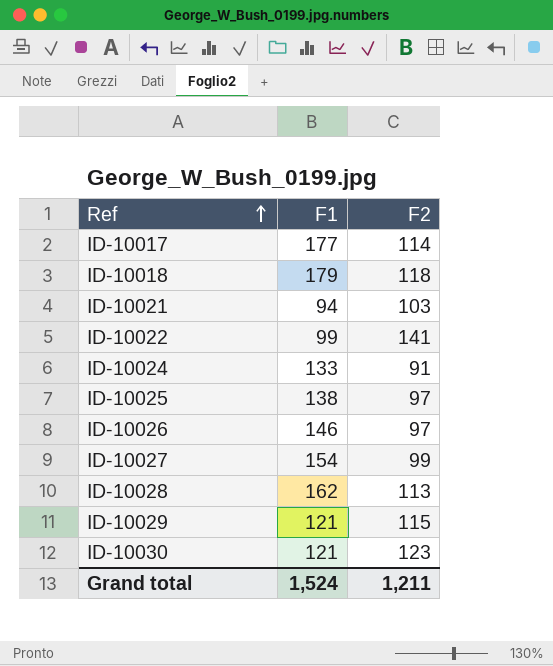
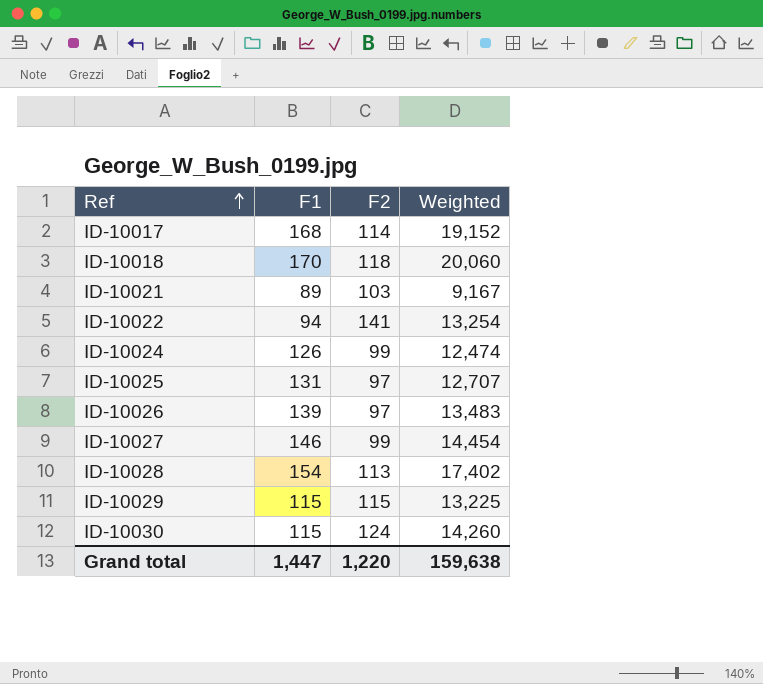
column Weighted | formula: none -> [F1] * [F2]
ID-10017 | F1: 177 -> 168
ID-10018 | F1: 179 -> 170
ID-10021 | F1: 94 -> 89
ID-10022 | F1: 99 -> 94
ID-10024 | F1: 133 -> 126
ID-10024 | F2: 91 -> 99
ID-10025 | F1: 138 -> 131
ID-10026 | F1: 146 -> 139
ID-10027 | F1: 154 -> 146
ID-10028 | F1: 162 -> 154
ID-10029 | F1: 121 -> 115
ID-10030 | F1: 121 -> 115
ID-10030 | F2: 123 -> 124
Grand total | F1: 1,524 -> 1,447
Grand total | F2: 1,211 -> 1,220

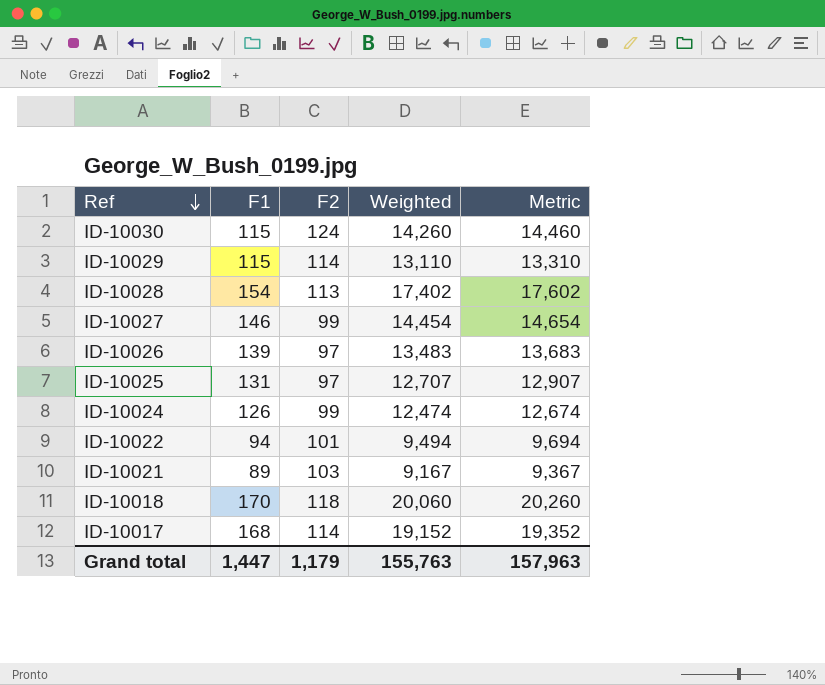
row order: Ref ascending -> Ref descending
column Metric | formula: none -> [Weighted] + 200
ID-10029 | F2: 115 -> 114
ID-10029 | Weighted: 13,225 -> 13,110
ID-10022 | F2: 141 -> 101
ID-10022 | Weighted: 13,254 -> 9,494
Grand total | F2: 1,220 -> 1,179
Grand total | Weighted: 159,638 -> 155,763

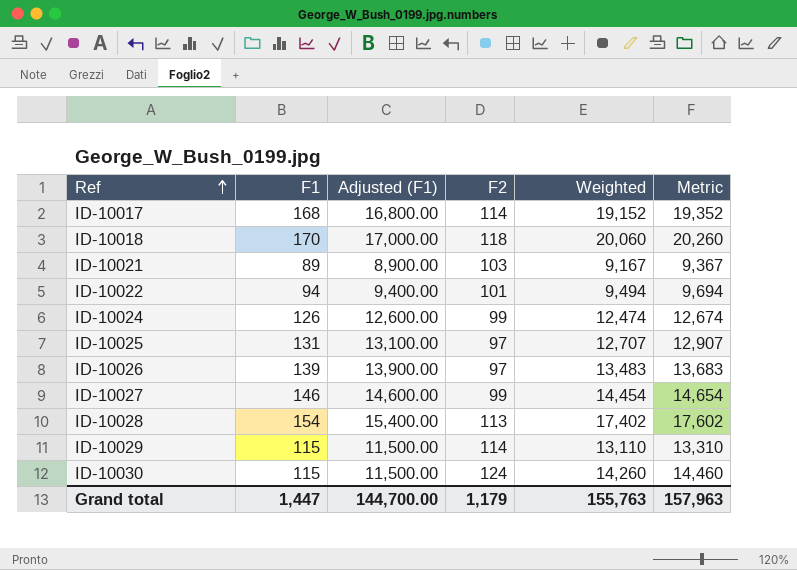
row order: Ref descending -> Ref ascending
column Adjusted (F1) | formula: none -> [F1] * 100

